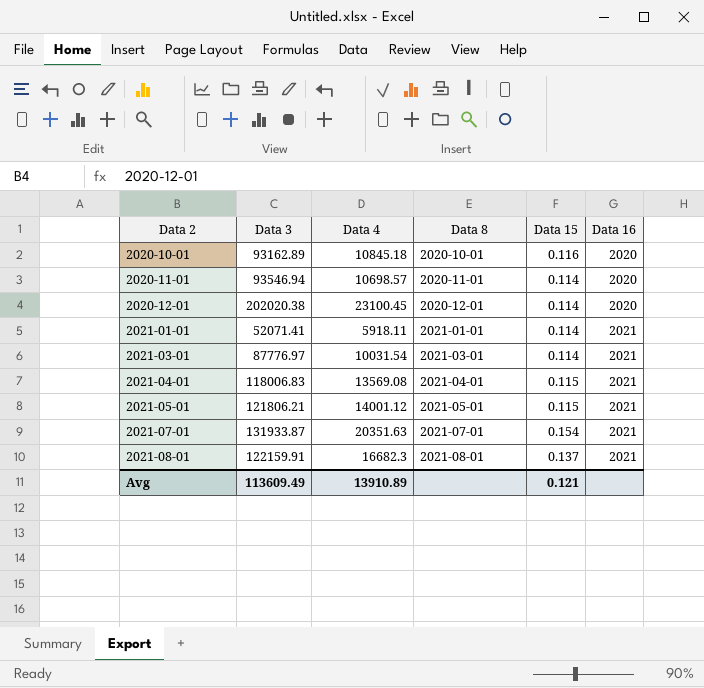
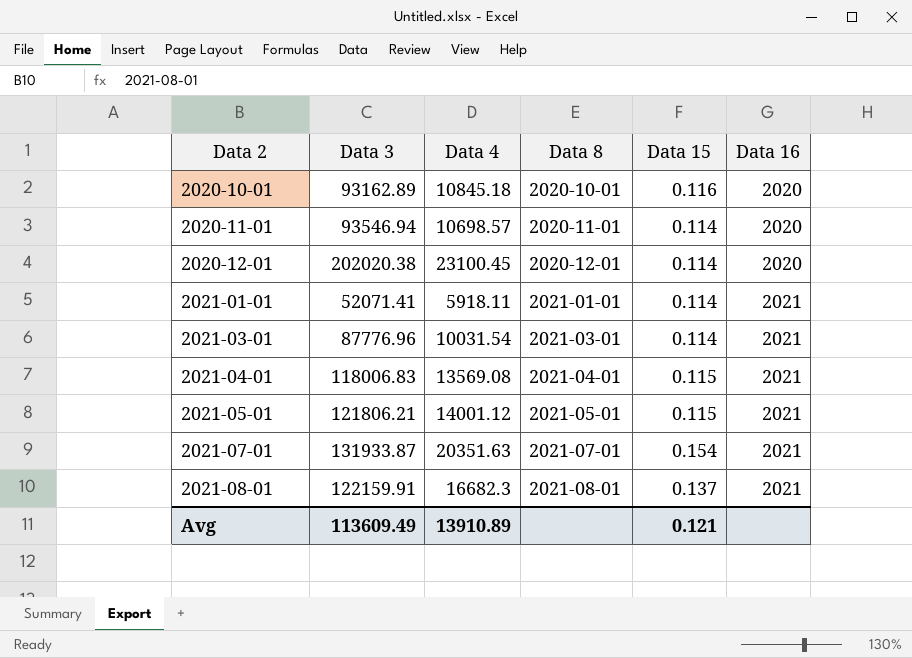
2021-03-01 | Data 3: 87776.97 -> 87776.96

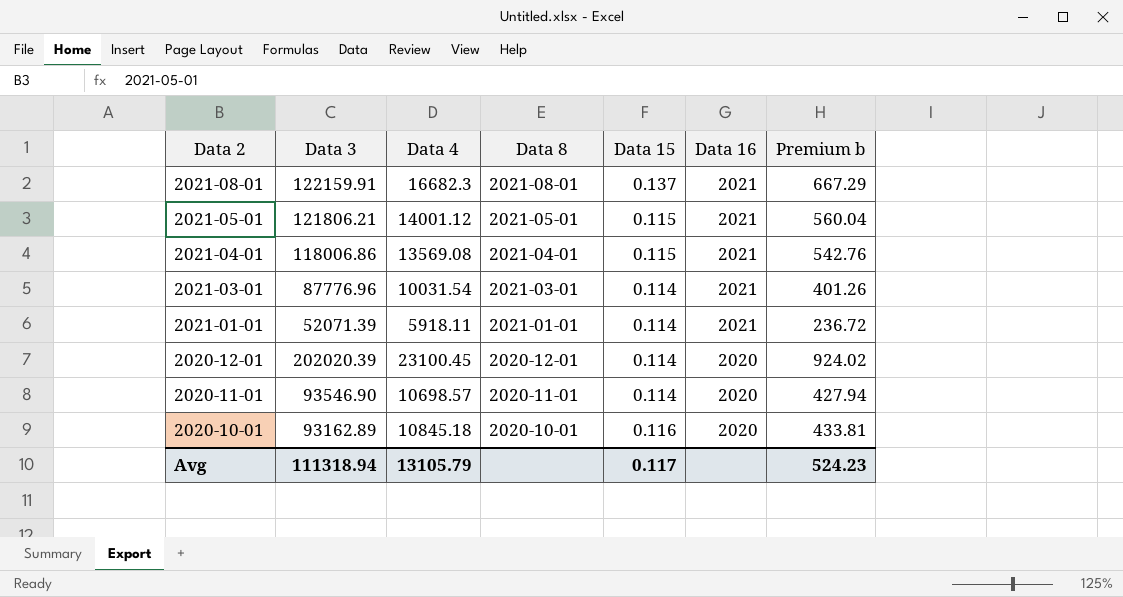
row order: Data 2 ascending -> Data 2 descending
column Premium b | formula: none -> [Data 4] * 0.04
row 2021-07-01: 131933.87 | 20351.63 | 2021-07-01 | 0.154 | 2021 -> none
2021-04-01 | Data 3: 118006.83 -> 118006.86
2021-01-01 | Data 3: 52071.41 -> 52071.39
2020-12-01 | Data 3: 202020.38 -> 202020.39
2020-11-01 | Data 3: 93546.94 -> 93546.90
Avg | Data 3: 113609.49 -> 111318.94
Avg | Data 4: 13910.89 -> 13105.79
Avg | Data 15: 0.121 -> 0.117

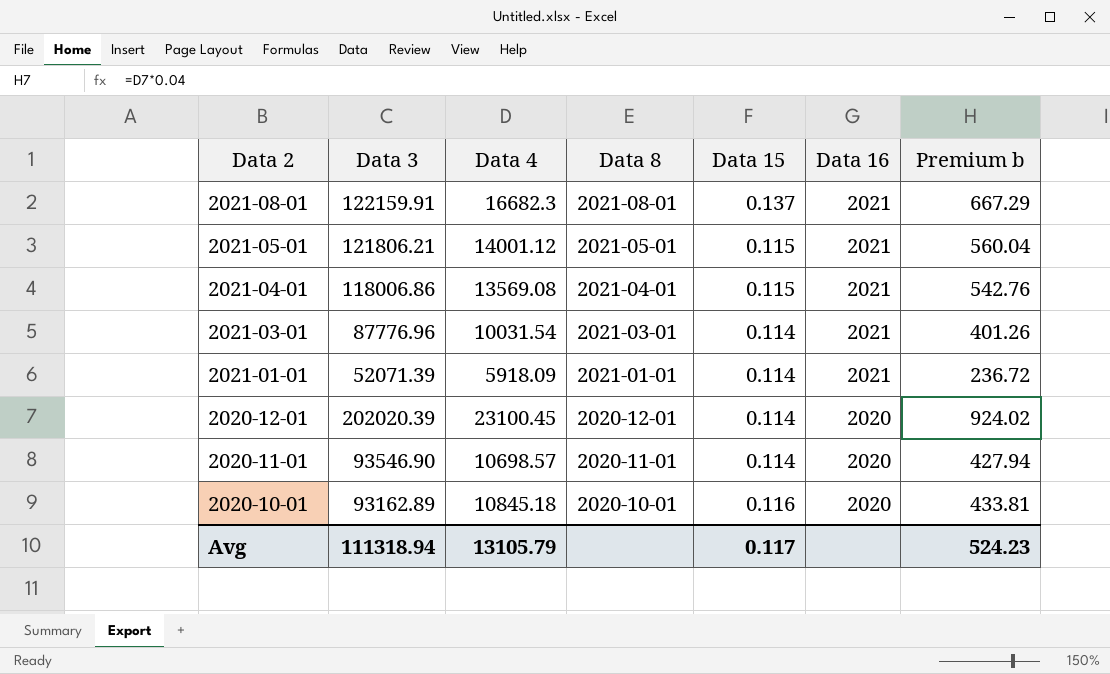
2021-01-01 | Data 4: 5918.11 -> 5918.09

